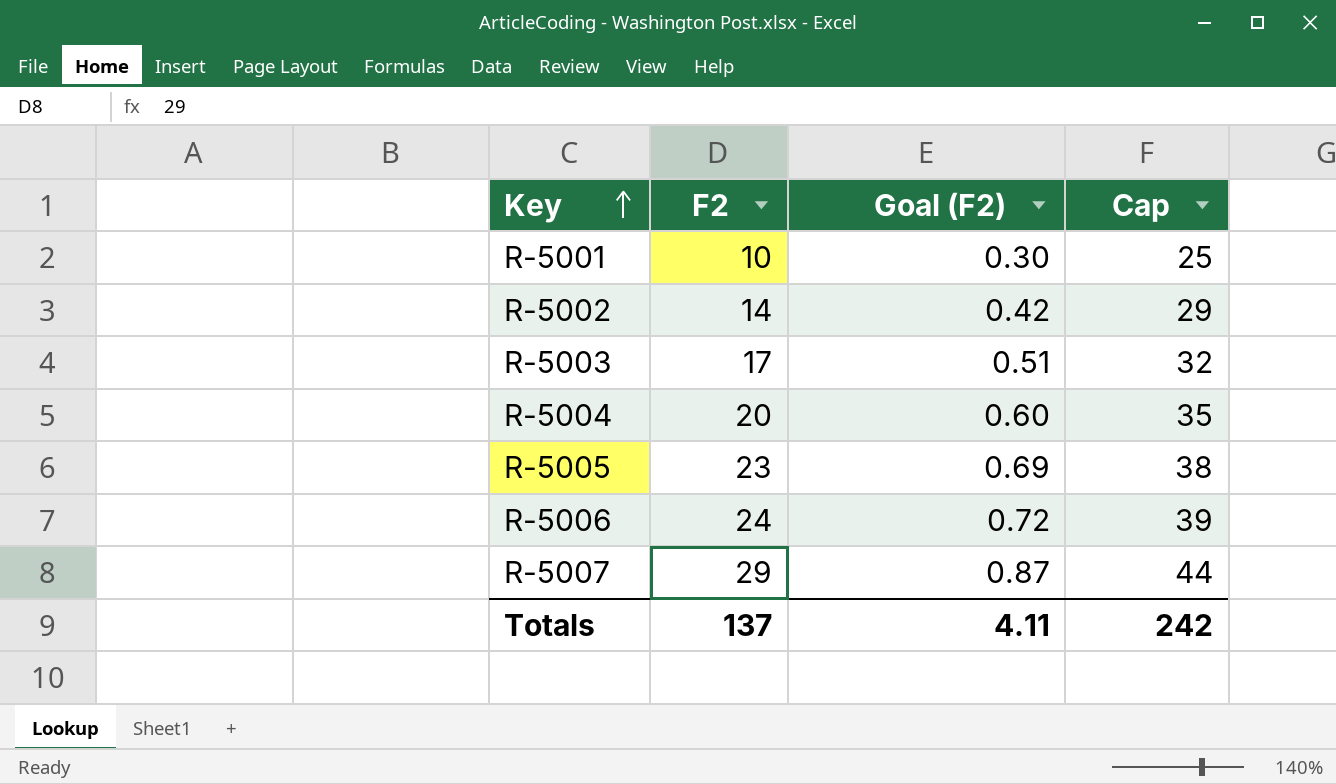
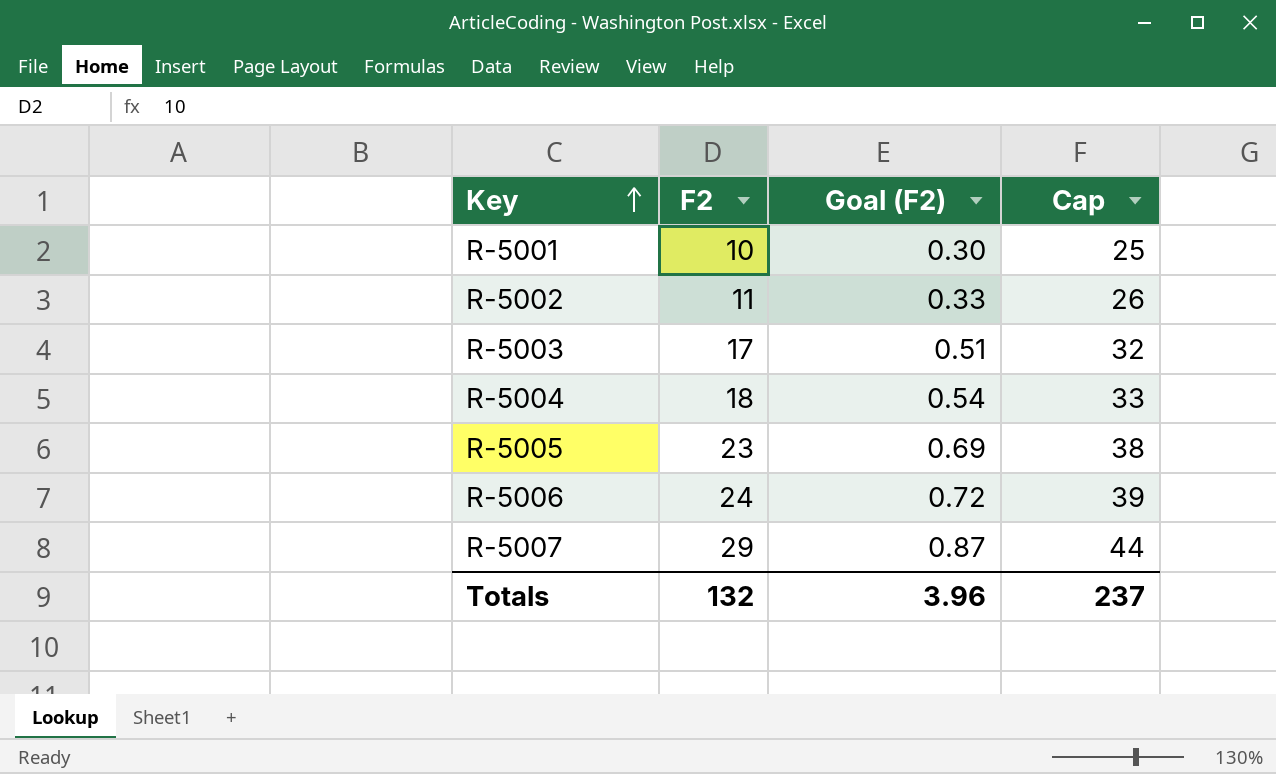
R-5002 | F2: 14 -> 11
R-5002 | Goal (F2): 0.42 -> 0.33
R-5002 | Cap: 29 -> 26
R-5004 | F2: 20 -> 18
R-5004 | Goal (F2): 0.60 -> 0.54
R-5004 | Cap: 35 -> 33
Totals | F2: 137 -> 132
Totals | Goal (F2): 4.11 -> 3.96
Totals | Cap: 242 -> 237

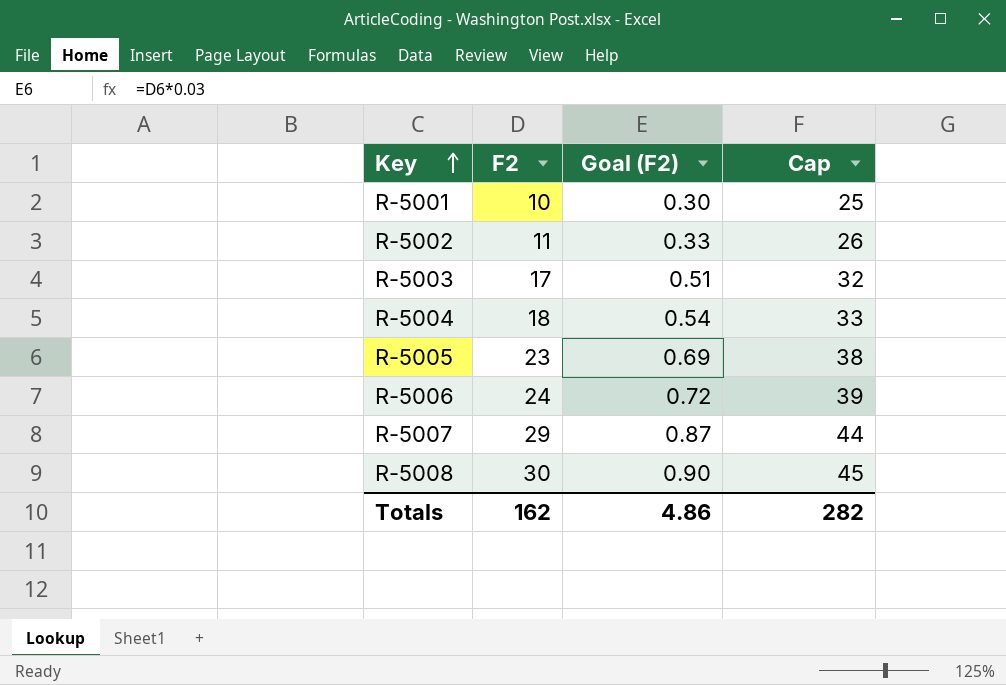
row R-5008: none -> 30 | 0.90 | 45
Totals | F2: 132 -> 162
Totals | Goal (F2): 3.96 -> 4.86
Totals | Cap: 237 -> 282

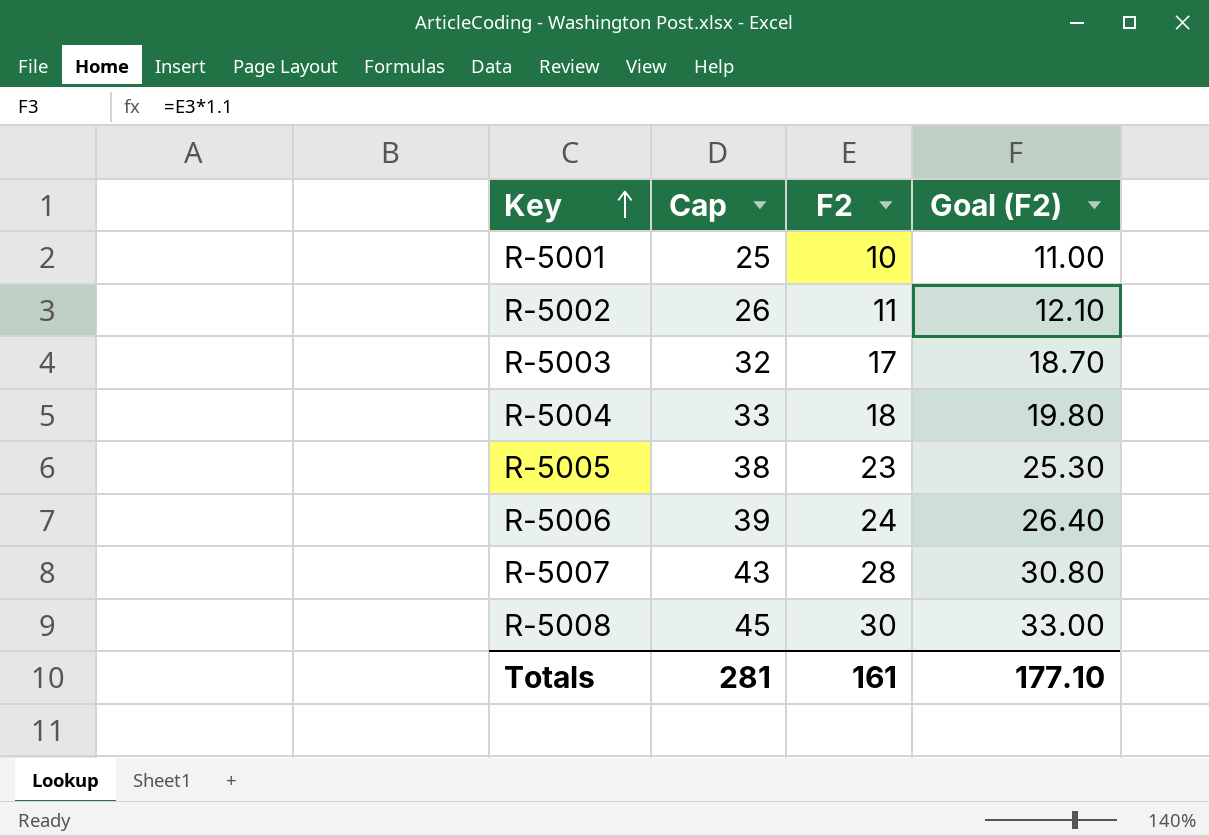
column Cap | position: 4 -> 2
column Goal (F2) | formula: [F2] * 0.03 -> [F2] * 1.1
R-5007 | Cap: 44 -> 43
R-5007 | F2: 29 -> 28
Totals | Cap: 282 -> 281
Totals | F2: 162 -> 161
Totals | Goal (F2): 4.86 -> 177.10

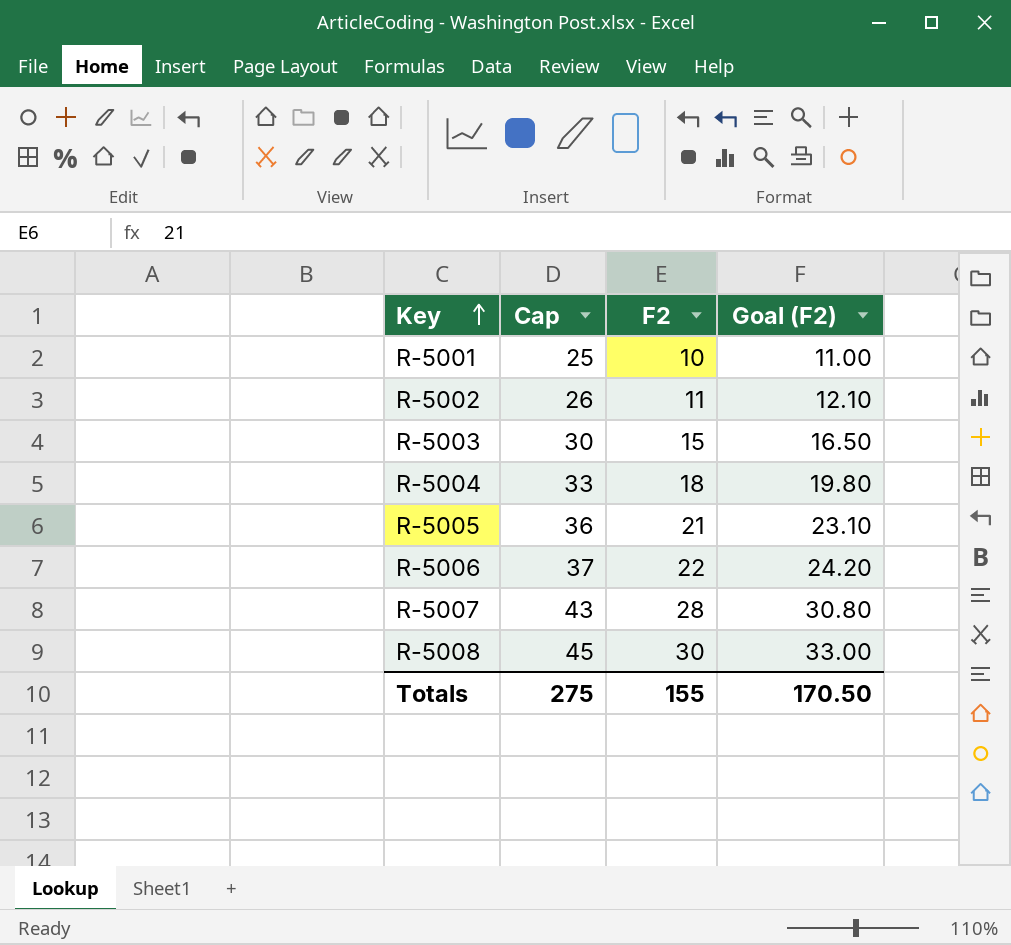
R-5003 | Cap: 32 -> 30
R-5003 | F2: 17 -> 15
R-5003 | Goal (F2): 18.70 -> 16.50
R-5005 | Cap: 38 -> 36
R-5005 | F2: 23 -> 21
R-5005 | Goal (F2): 25.30 -> 23.10
R-5006 | Cap: 39 -> 37
R-5006 | F2: 24 -> 22
R-5006 | Goal (F2): 26.40 -> 24.20
Totals | Cap: 281 -> 275
Totals | F2: 161 -> 155
Totals | Goal (F2): 177.10 -> 170.50

